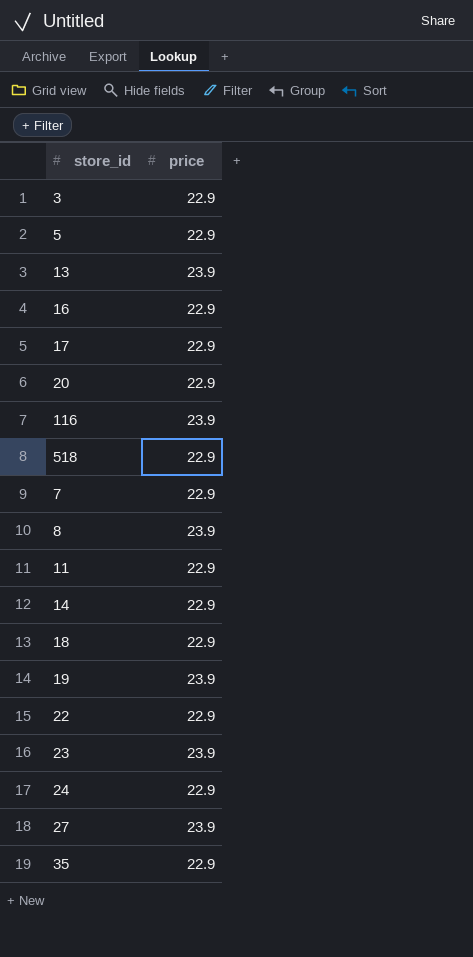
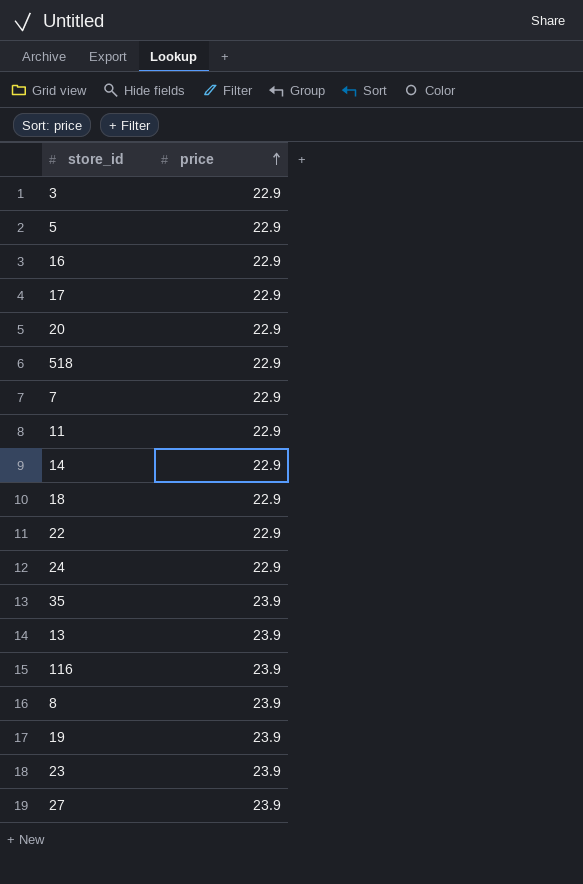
row order: none -> price ascending
35 | price: 22.9 -> 23.9

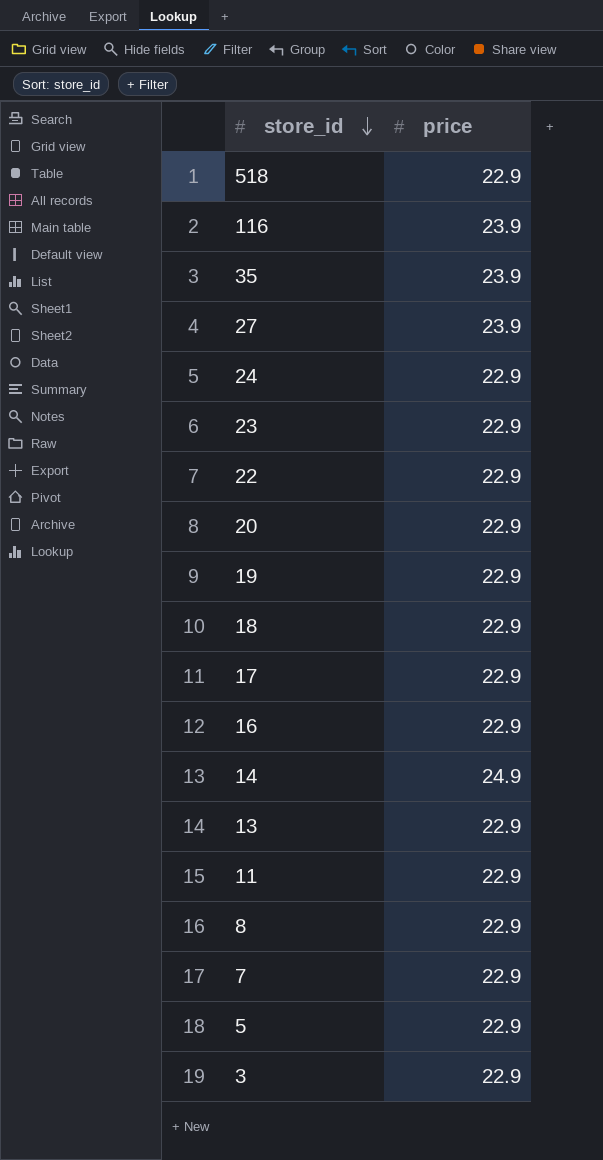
row order: price ascending -> store_id descending
23 | price: 23.9 -> 22.9
19 | price: 23.9 -> 22.9
14 | price: 22.9 -> 24.9
13 | price: 23.9 -> 22.9
8 | price: 23.9 -> 22.9

